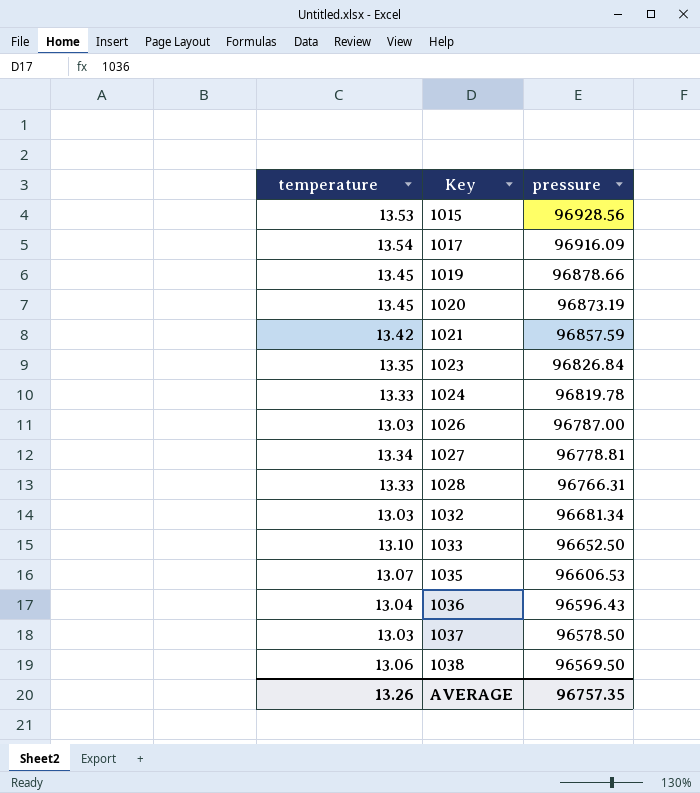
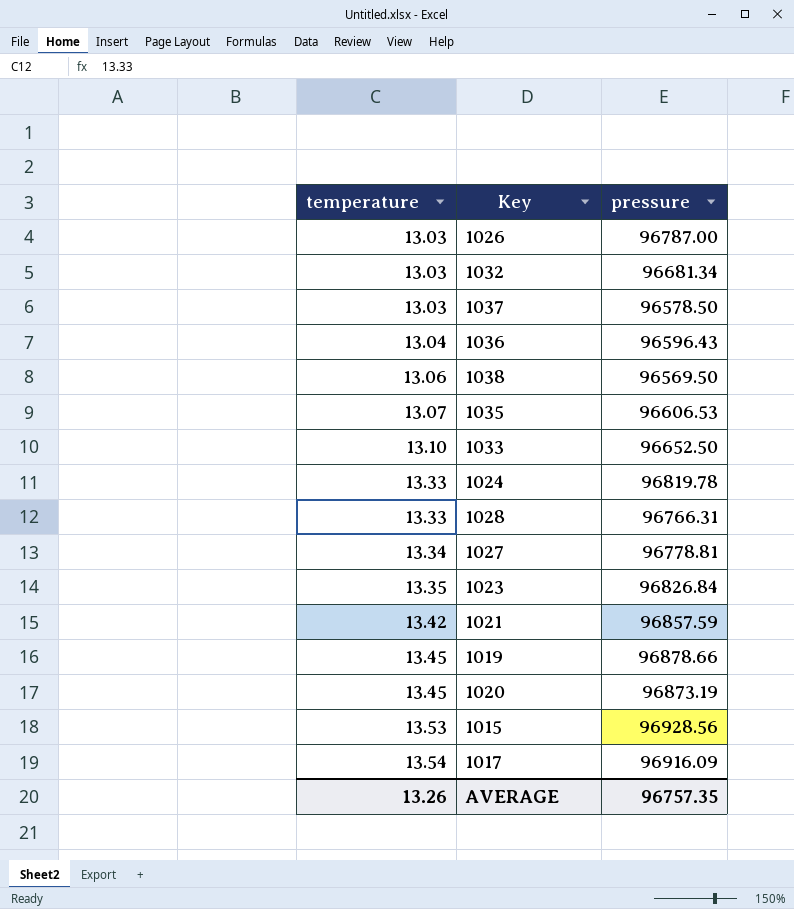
row order: Key ascending -> temperature ascending

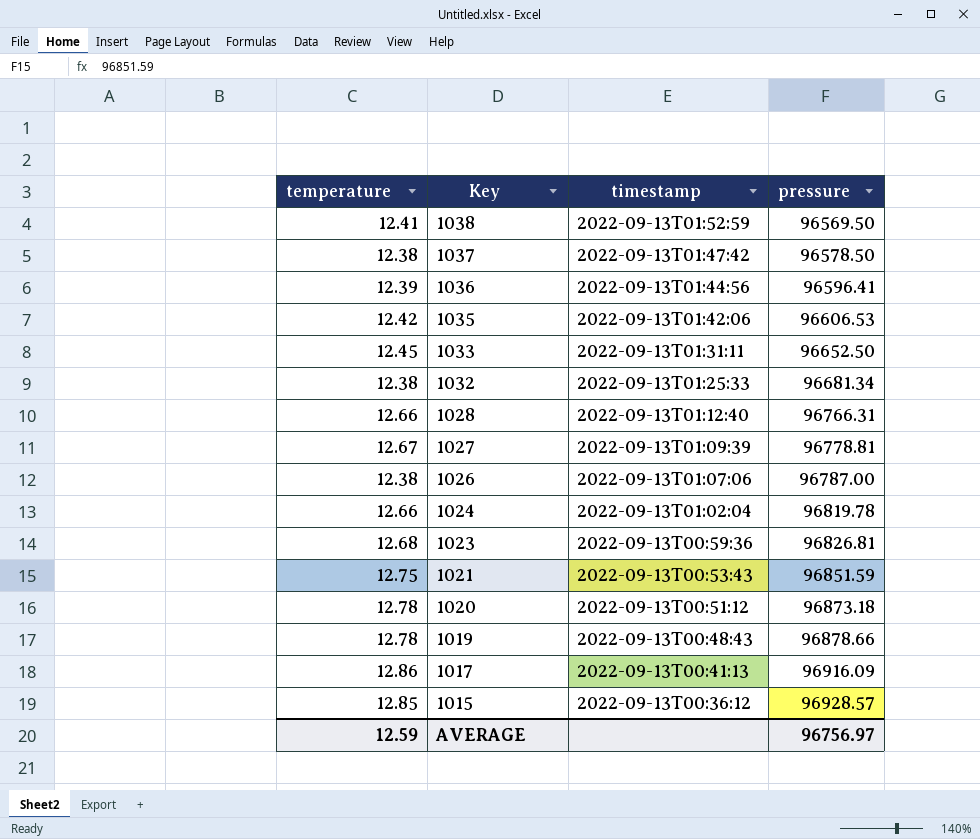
row order: temperature ascending -> Key descending
column timestamp | position: none -> 3
1038 | temperature: 13.06 -> 12.41
1037 | temperature: 13.03 -> 12.38
1036 | temperature: 13.04 -> 12.39
1036 | pressure: 96596.43 -> 96596.41
1035 | temperature: 13.07 -> 12.42
1033 | temperature: 13.10 -> 12.45
1032 | temperature: 13.03 -> 12.38
1028 | temperature: 13.33 -> 12.66
1027 | temperature: 13.34 -> 12.67
1026 | temperature: 13.03 -> 12.38
1024 | temperature: 13.33 -> 12.66
1023 | temperature: 13.35 -> 12.68
1023 | pressure: 96826.84 -> 96826.81
1021 | temperature: 13.42 -> 12.75
1021 | pressure: 96857.59 -> 96851.59
1020 | temperature: 13.45 -> 12.78
1020 | pressure: 96873.19 -> 96873.18
1019 | temperature: 13.45 -> 12.78
1017 | temperature: 13.54 -> 12.86
1015 | temperature: 13.53 -> 12.85
1015 | pressure: 96928.56 -> 96928.57
AVERAGE | temperature: 13.26 -> 12.59
AVERAGE | pressure: 96757.35 -> 96756.97

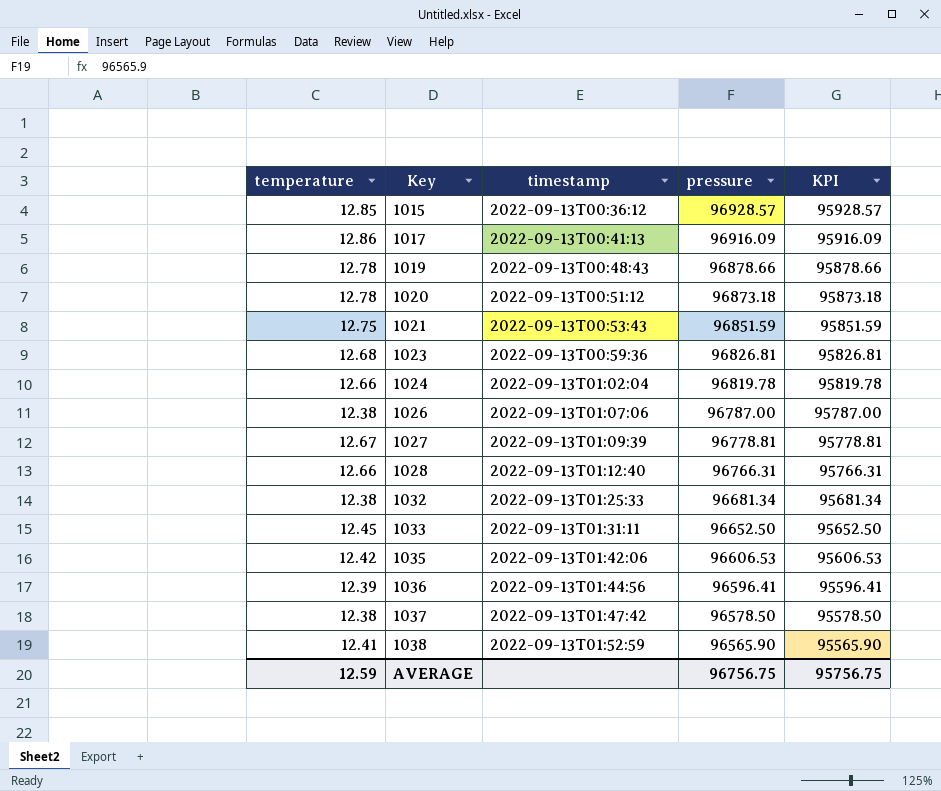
row order: Key descending -> Key ascending
column KPI | formula: none -> [pressure] - 1000
1038 | pressure: 96569.50 -> 96565.90
AVERAGE | pressure: 96756.97 -> 96756.75

